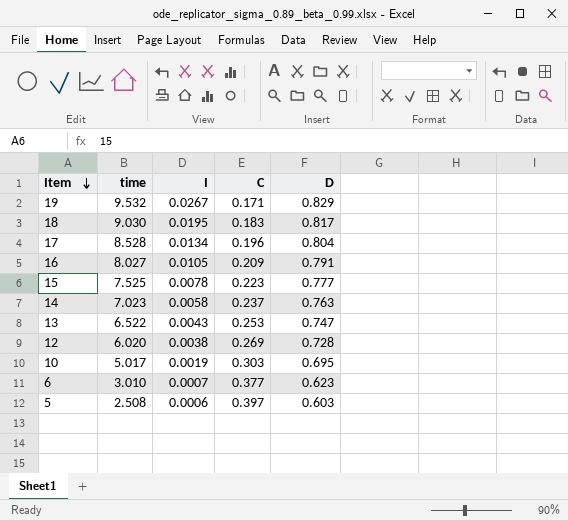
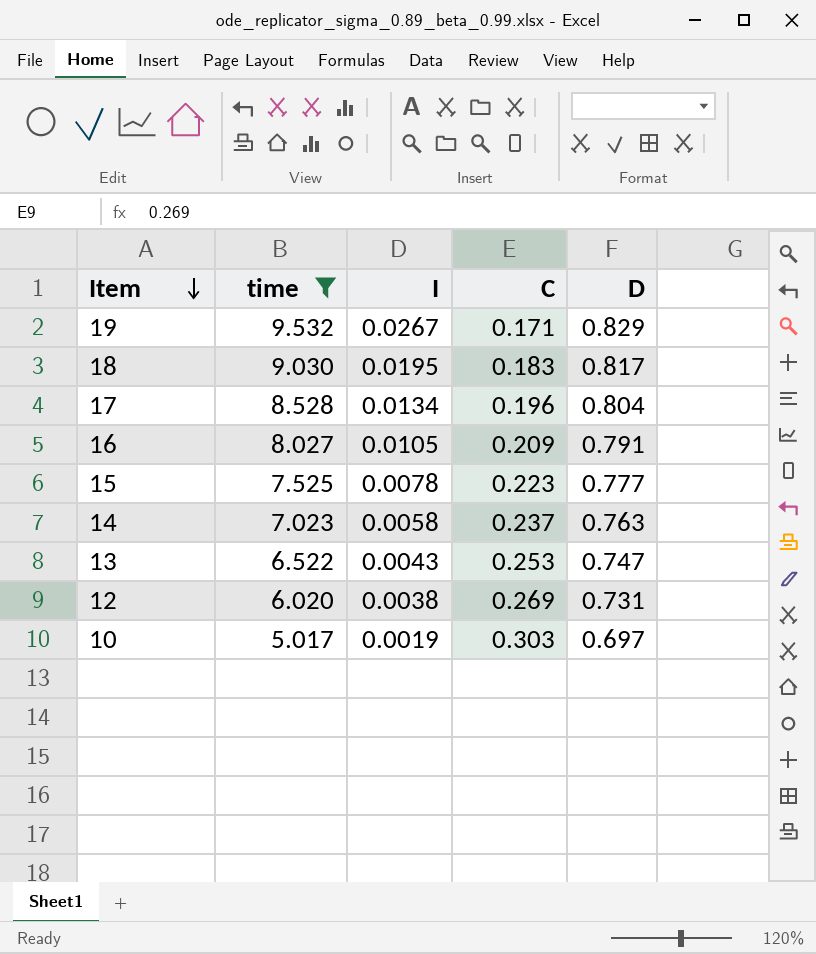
filter: none -> time >= 5.017
12 | D: 0.728 -> 0.731
10 | D: 0.695 -> 0.697

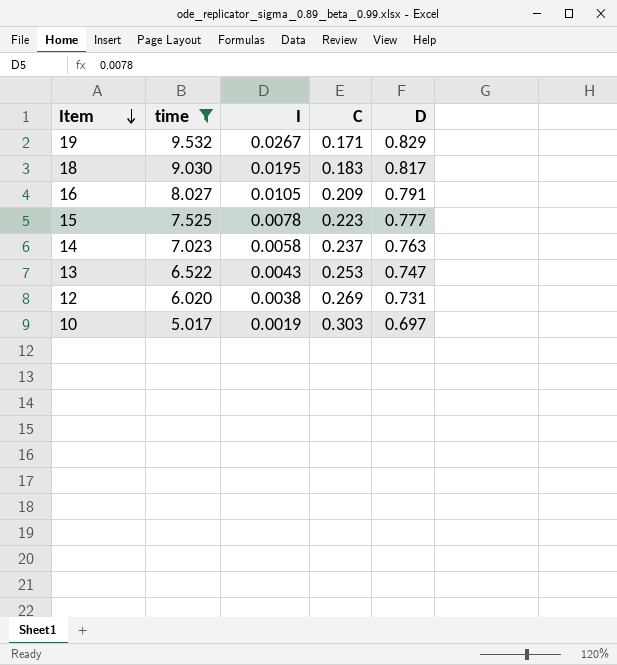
row 17: 8.528 | 0.0134 | 0.196 | 0.804 -> none

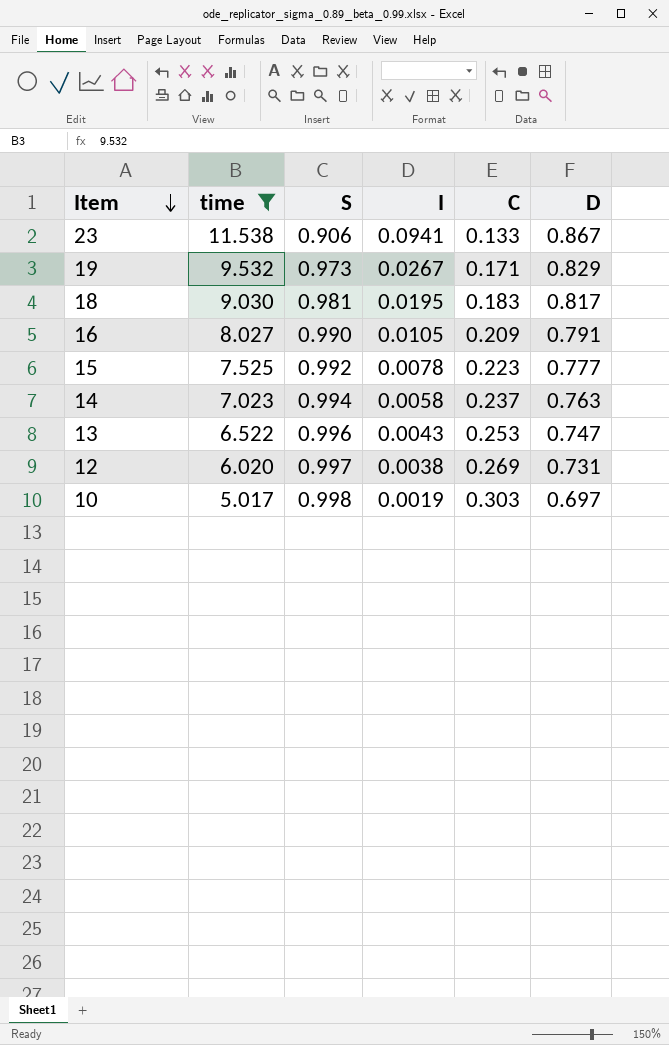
column S | position: none -> 3
row 23: none -> 11.538 | 0.906 | 0.0941 | 0.133 | 0.867

